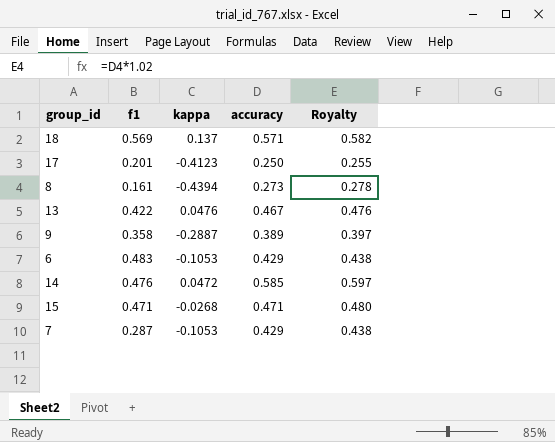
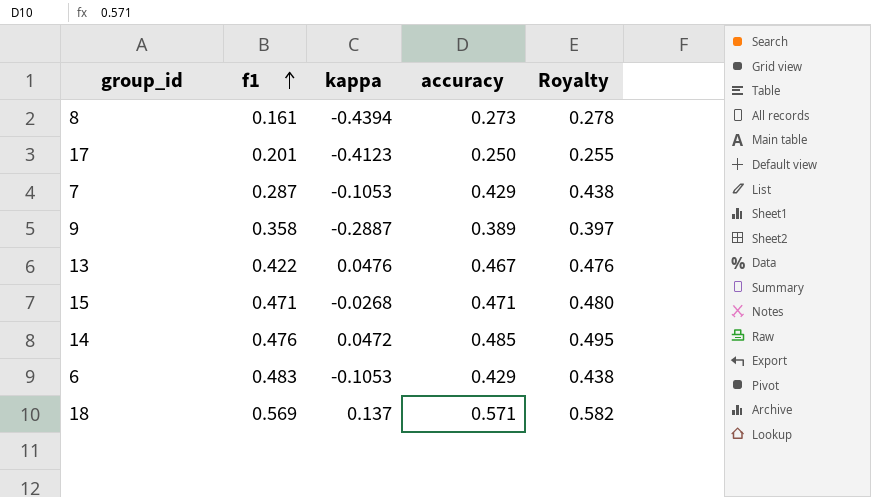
row order: none -> f1 ascending
14 | accuracy: 0.585 -> 0.485
14 | Royalty: 0.597 -> 0.495

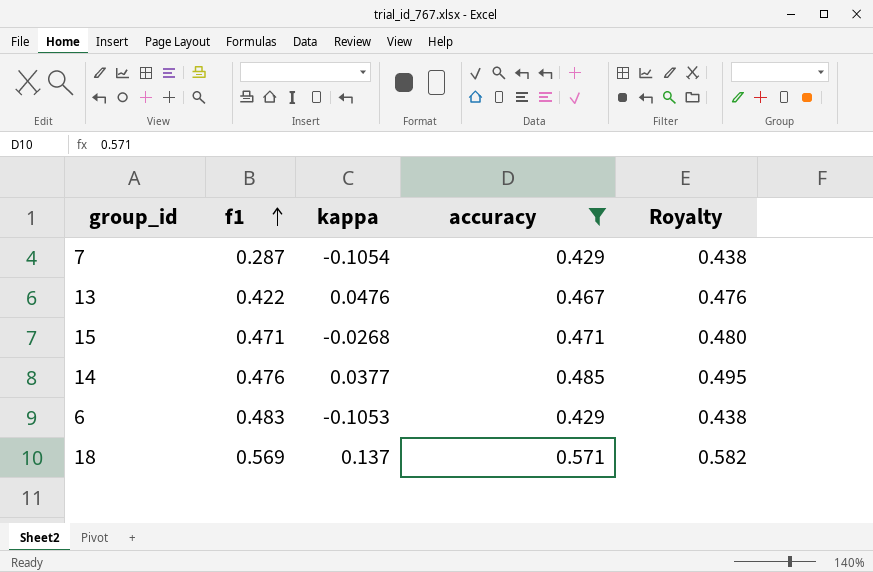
filter: none -> accuracy >= 0.429
7 | kappa: -0.1053 -> -0.1054
14 | kappa: 0.0472 -> 0.0377

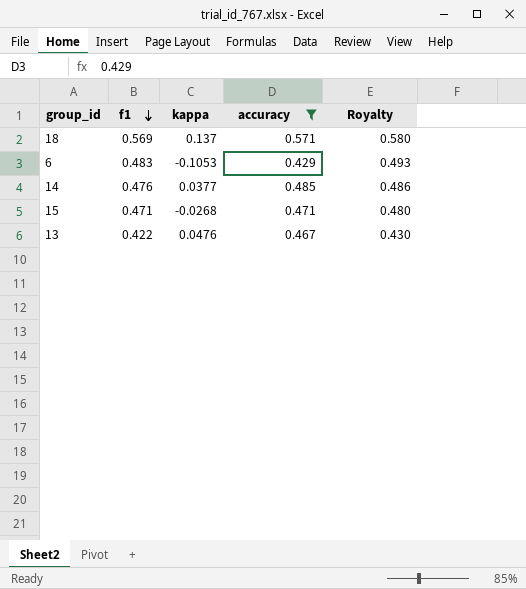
row order: f1 ascending -> f1 descending
column Royalty | formula: [accuracy] * 1.02 -> [f1] * 1.02
row 7: 0.287 | -0.1054 | 0.429 | 0.438 -> none

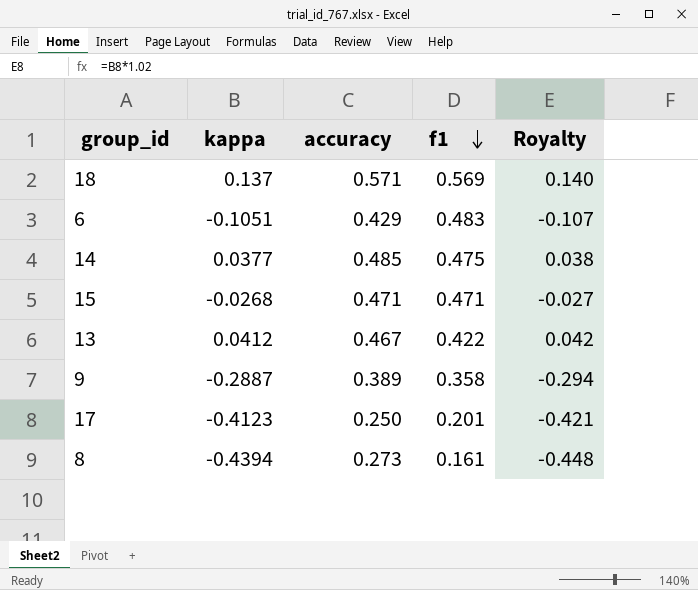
filter: accuracy >= 0.429 -> none
column f1 | position: 2 -> 4
column Royalty | formula: [f1] * 1.02 -> [kappa] * 1.02
6 | kappa: -0.1053 -> -0.1051
14 | f1: 0.476 -> 0.475
13 | kappa: 0.0476 -> 0.0412

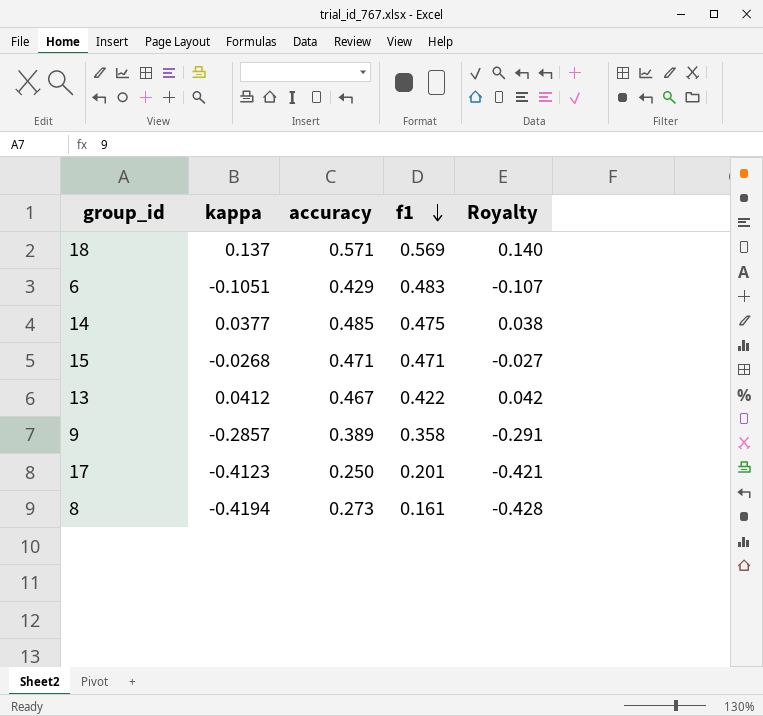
9 | kappa: -0.2887 -> -0.2857
9 | Royalty: -0.294 -> -0.291
8 | kappa: -0.4394 -> -0.4194
8 | Royalty: -0.448 -> -0.428

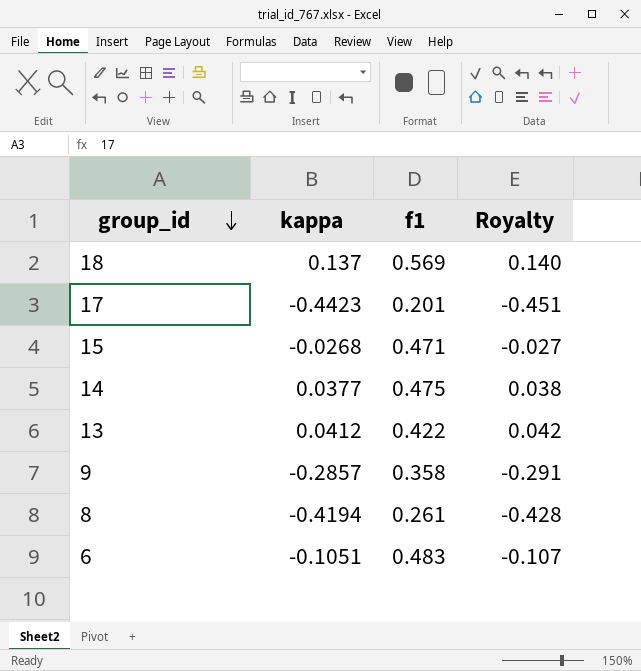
row order: f1 descending -> group_id descending
column accuracy | position: 3 -> none
17 | kappa: -0.4123 -> -0.4423
17 | Royalty: -0.421 -> -0.451
8 | f1: 0.161 -> 0.261

